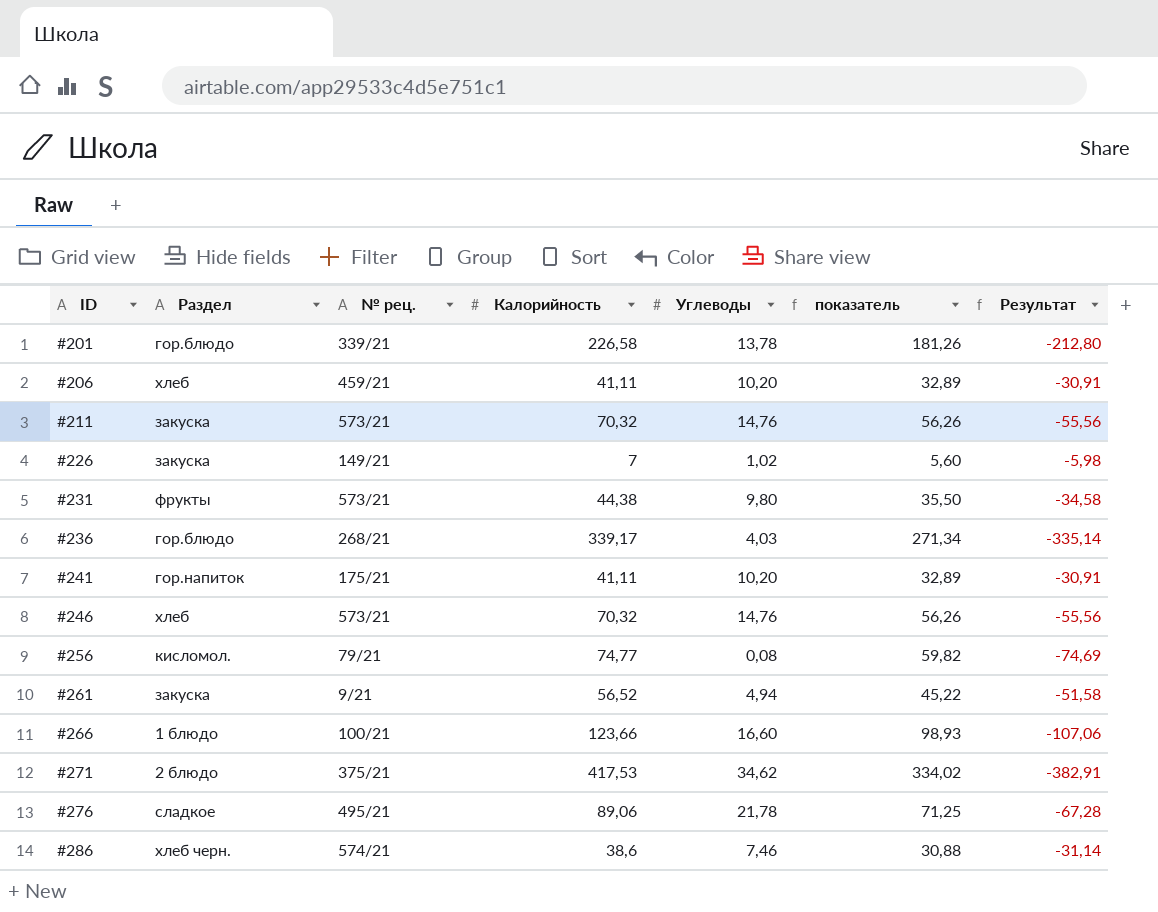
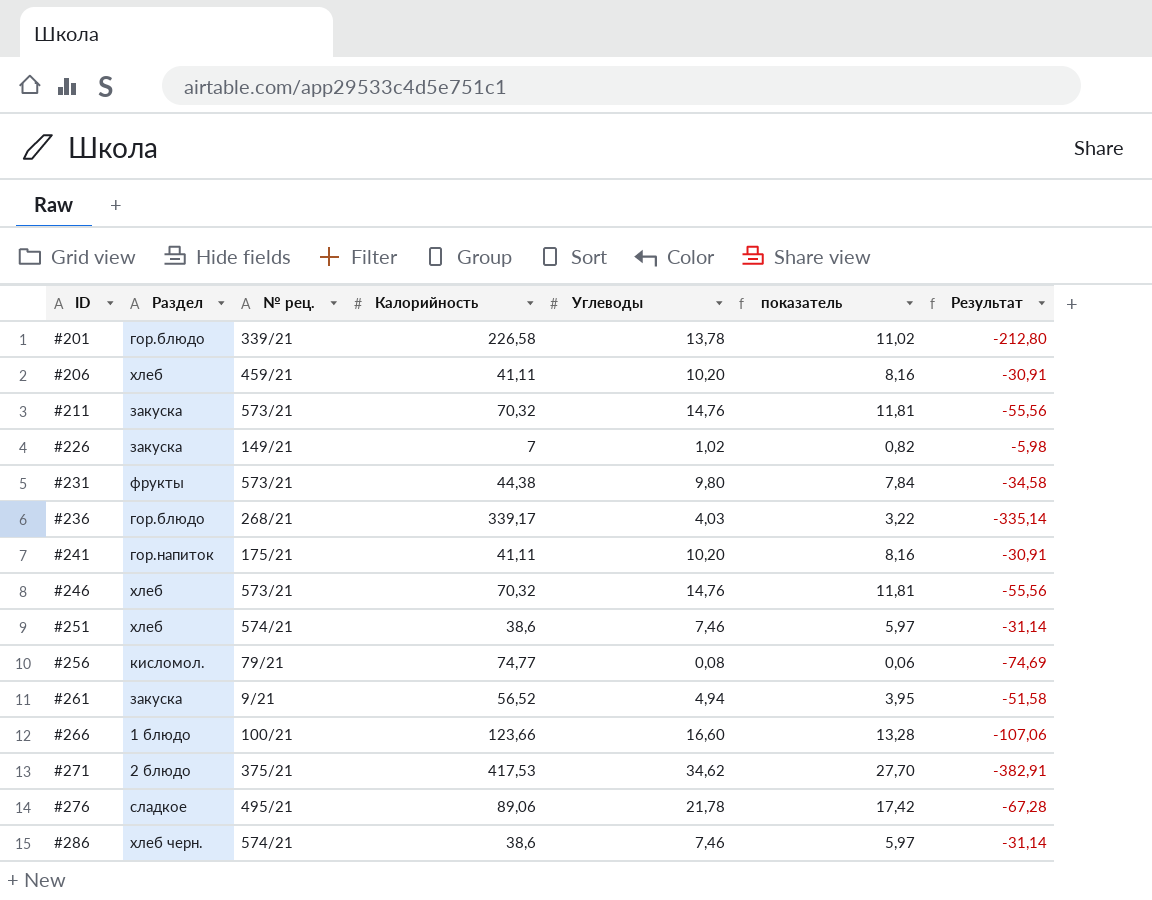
column показатель | formula: [Калорийность] * 0,8 -> [Углеводы] * 0,8
row #251: none -> хлеб | 574/21 | 38,6 | 7,46 | 5,97 | -31,14

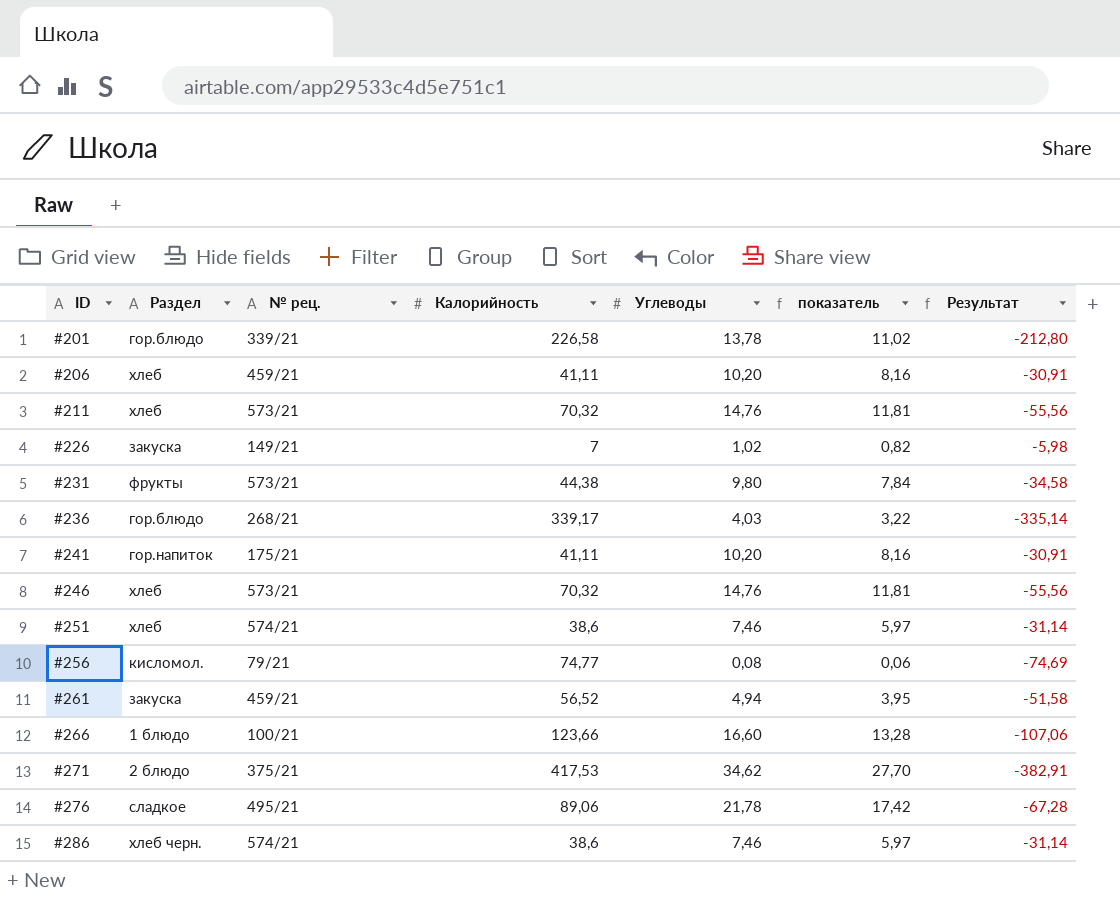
#211 | Раздел: закуска -> хлеб
#261 | № рец.: 9/21 -> 459/21

